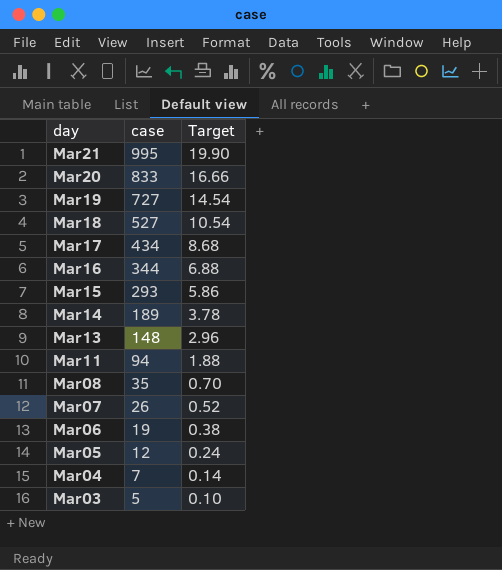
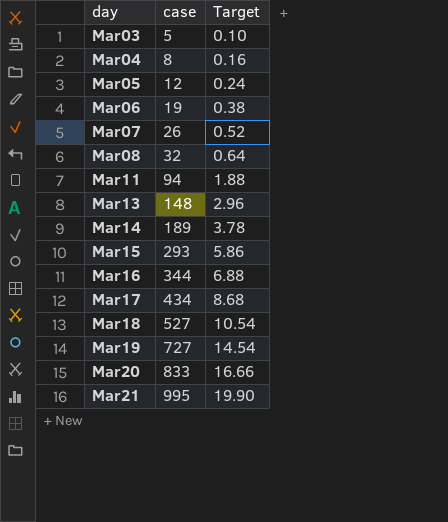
row order: day descending -> day ascending
Mar04 | case: 7 -> 8
Mar04 | Target: 0.14 -> 0.16
Mar08 | case: 35 -> 32
Mar08 | Target: 0.70 -> 0.64

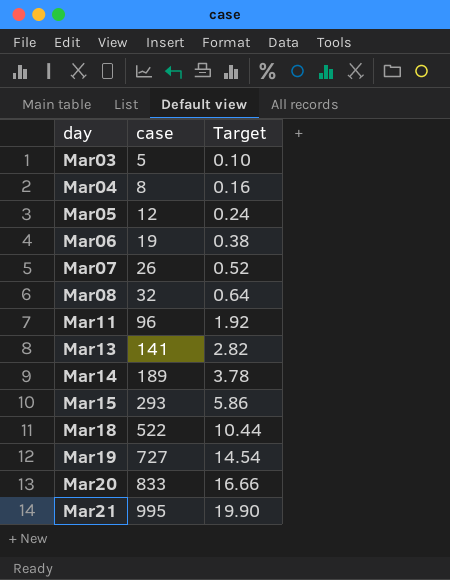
row Mar16: 344 | 6.88 -> none
row Mar17: 434 | 8.68 -> none
Mar11 | case: 94 -> 96
Mar11 | Target: 1.88 -> 1.92
Mar13 | case: 148 -> 141
Mar13 | Target: 2.96 -> 2.82
Mar18 | case: 527 -> 522
Mar18 | Target: 10.54 -> 10.44

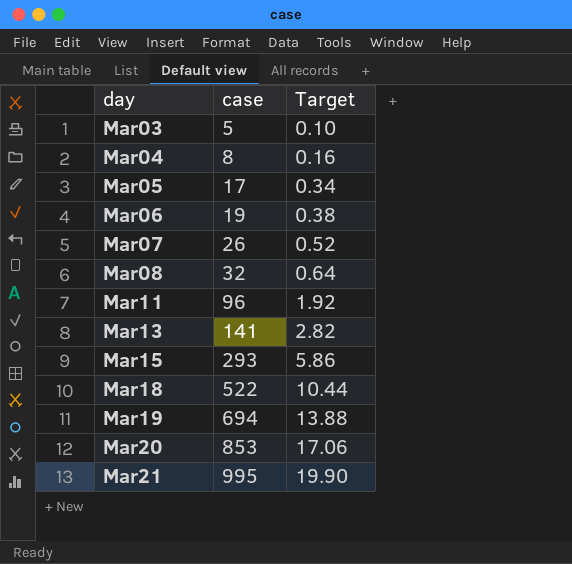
row Mar14: 189 | 3.78 -> none
Mar05 | case: 12 -> 17
Mar05 | Target: 0.24 -> 0.34
Mar19 | case: 727 -> 694
Mar19 | Target: 14.54 -> 13.88
Mar20 | case: 833 -> 853
Mar20 | Target: 16.66 -> 17.06

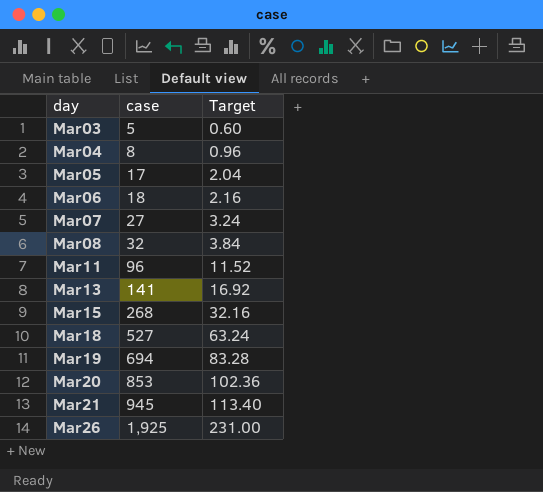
column Target | formula: [case] * 0.02 -> [case] * 0.12
Mar06 | case: 19 -> 18
Mar07 | case: 26 -> 27
Mar15 | case: 293 -> 268
Mar18 | case: 522 -> 527
Mar21 | case: 995 -> 945
row Mar26: none -> 1,925 | 231.00

